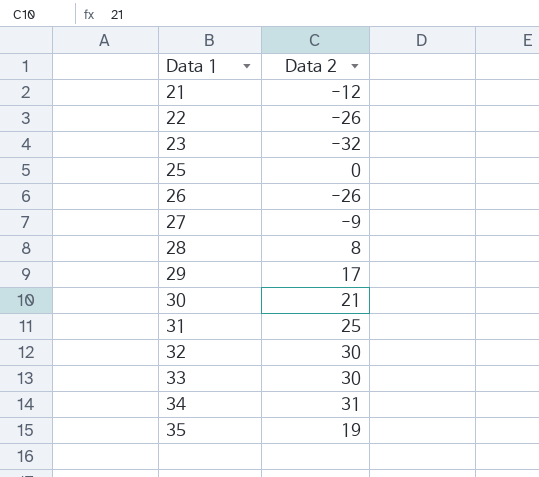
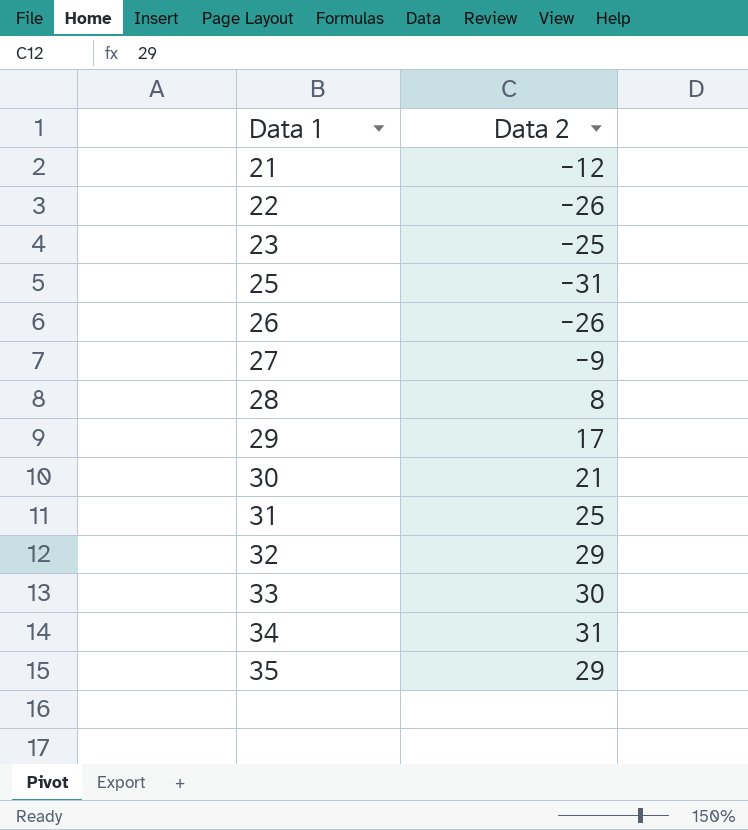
23 | Data 2: -32 -> -25
25 | Data 2: 0 -> -31
32 | Data 2: 30 -> 29
35 | Data 2: 19 -> 29

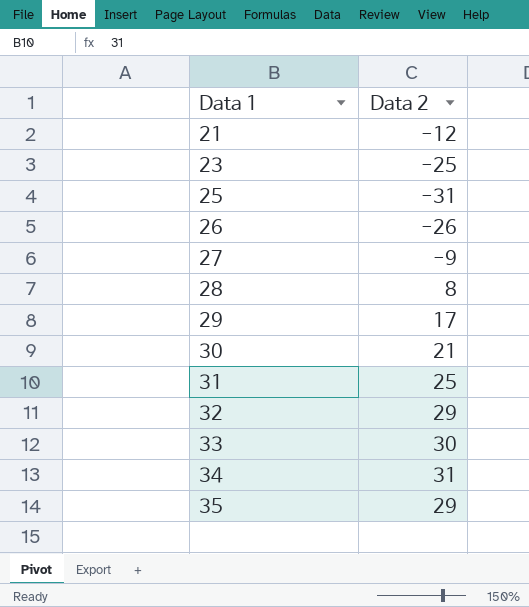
row 22: -26 -> none

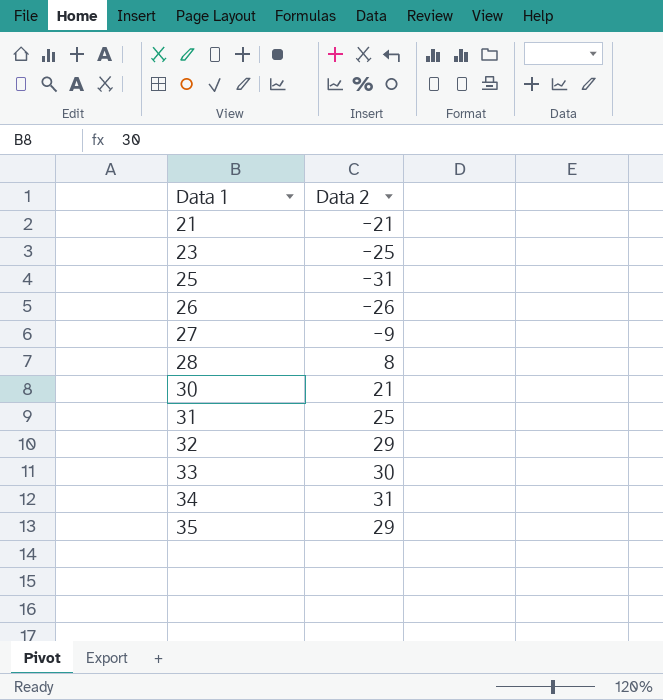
row 29: 17 -> none
21 | Data 2: -12 -> -21

